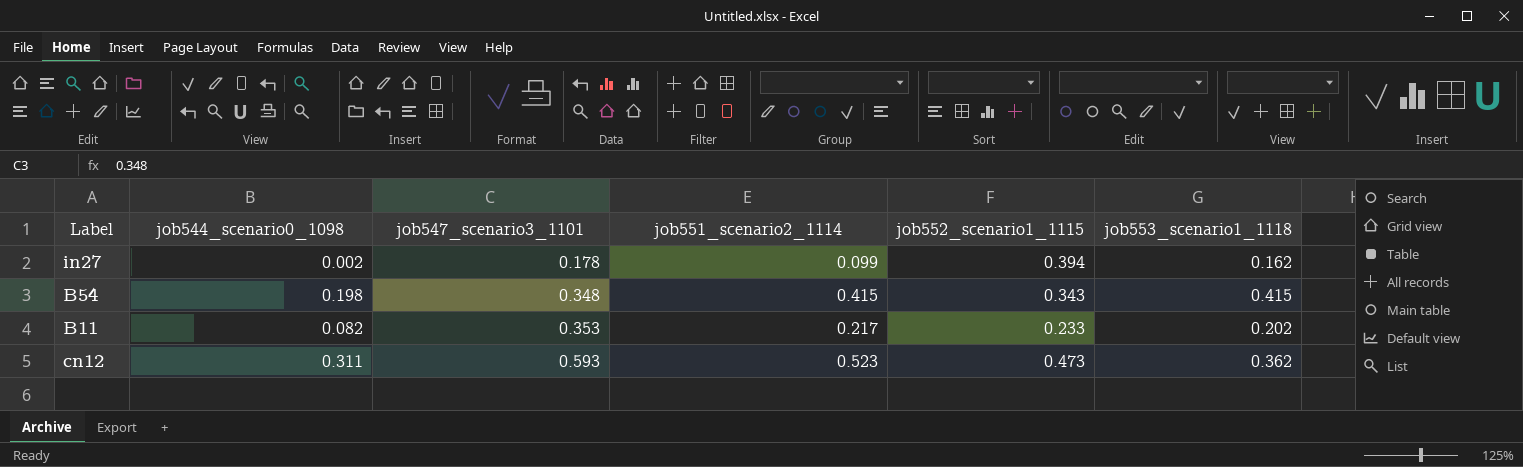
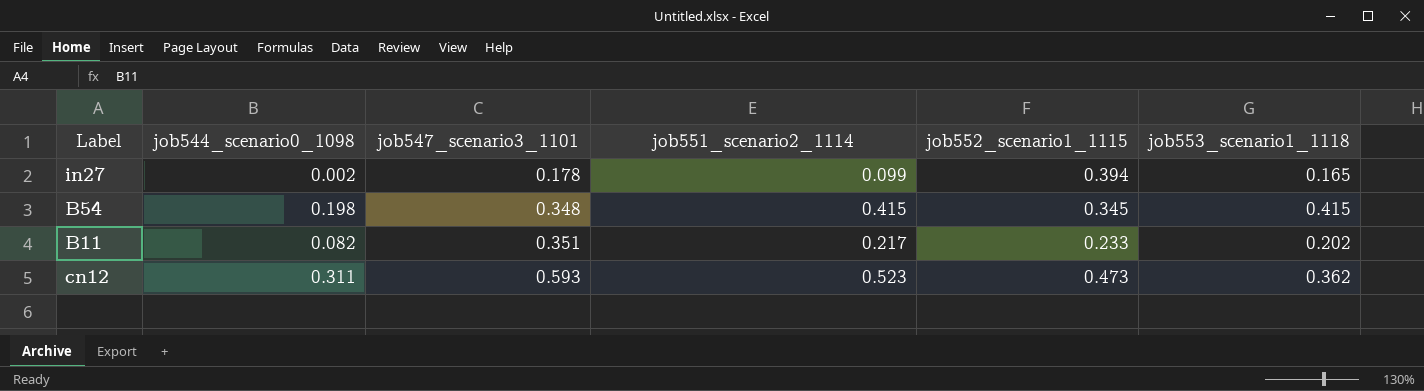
in27 | job553_scenario1_1118: 0.162 -> 0.165
B54 | job552_scenario1_1115: 0.343 -> 0.345
B11 | job547_scenario3_1101: 0.353 -> 0.351

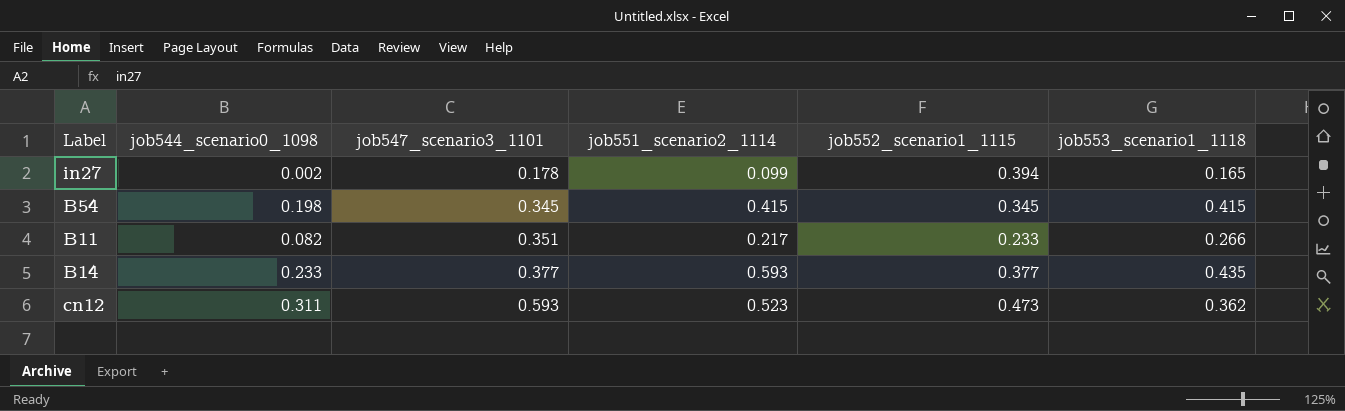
B54 | job547_scenario3_1101: 0.348 -> 0.345
B11 | job553_scenario1_1118: 0.202 -> 0.266
row B14: none -> 0.233 | 0.377 | 0.593 | 0.377 | 0.435

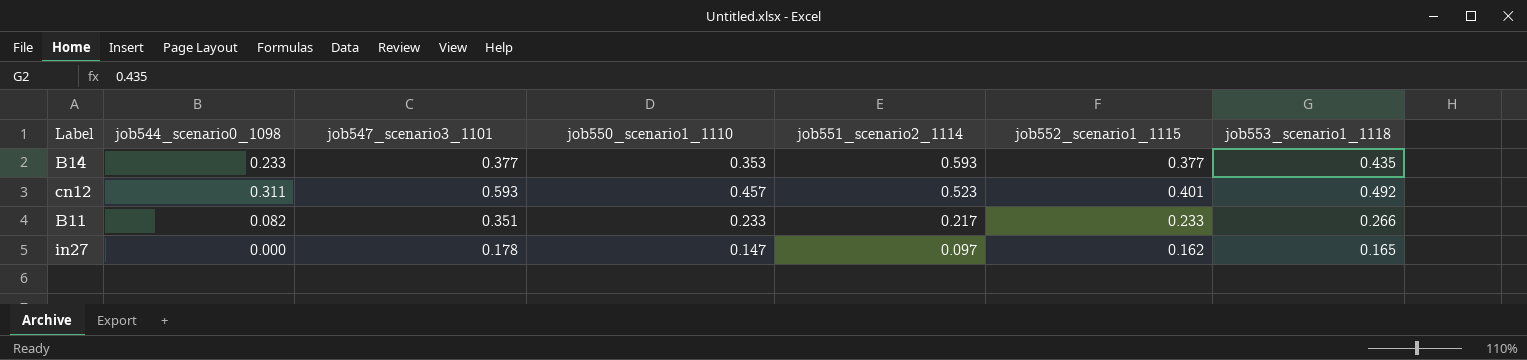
row order: job547_scenario3_1101 ascending -> job551_scenario2_1114 descending
column job550_scenario1_1110 | position: none -> 4
row B54: 0.198 | 0.345 | 0.415 | 0.345 | 0.415 -> none
cn12 | job552_scenario1_1115: 0.473 -> 0.401
cn12 | job553_scenario1_1118: 0.362 -> 0.492
in27 | job544_scenario0_1098: 0.002 -> 0.000
in27 | job551_scenario2_1114: 0.099 -> 0.097
in27 | job552_scenario1_1115: 0.394 -> 0.162

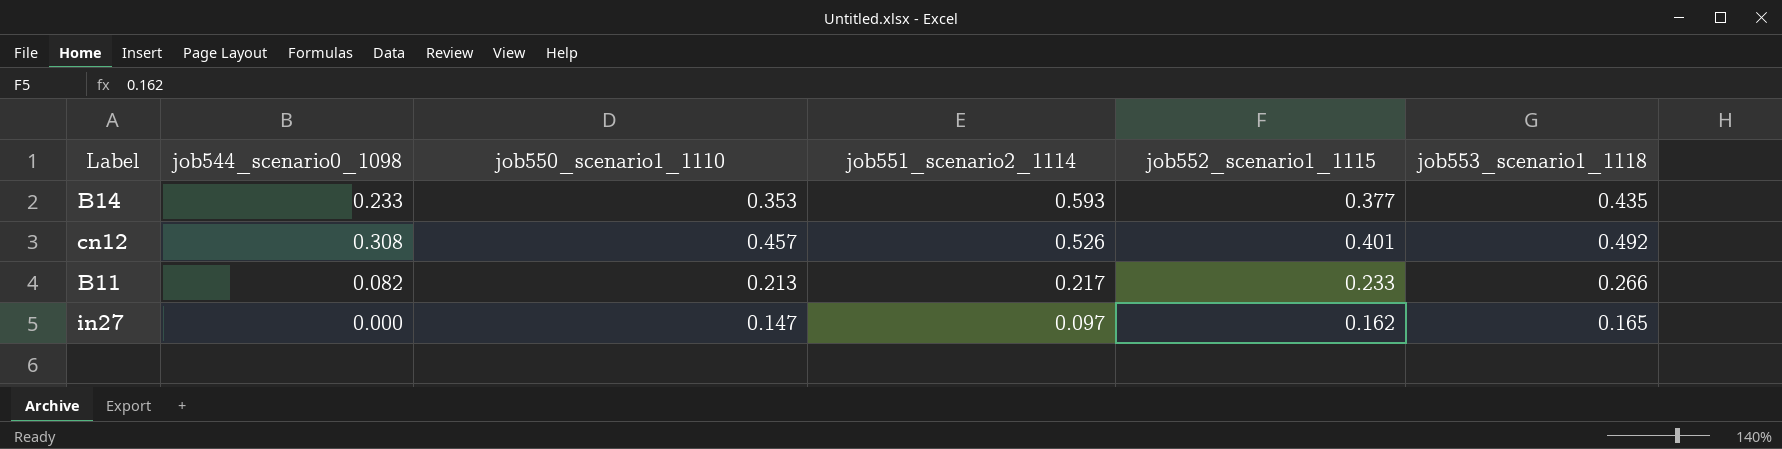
column job547_scenario3_1101 | position: 3 -> none
cn12 | job544_scenario0_1098: 0.311 -> 0.308
cn12 | job551_scenario2_1114: 0.523 -> 0.526
B11 | job550_scenario1_1110: 0.233 -> 0.213

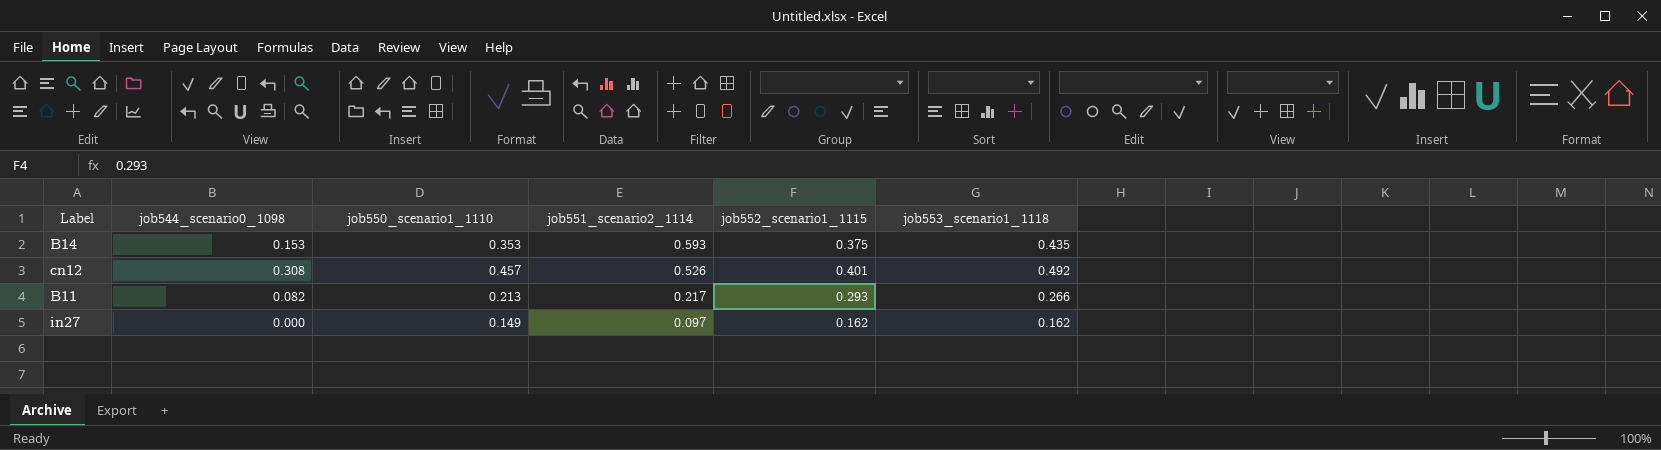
B14 | job544_scenario0_1098: 0.233 -> 0.153
B14 | job552_scenario1_1115: 0.377 -> 0.375
B11 | job552_scenario1_1115: 0.233 -> 0.293
in27 | job550_scenario1_1110: 0.147 -> 0.149
in27 | job553_scenario1_1118: 0.165 -> 0.162

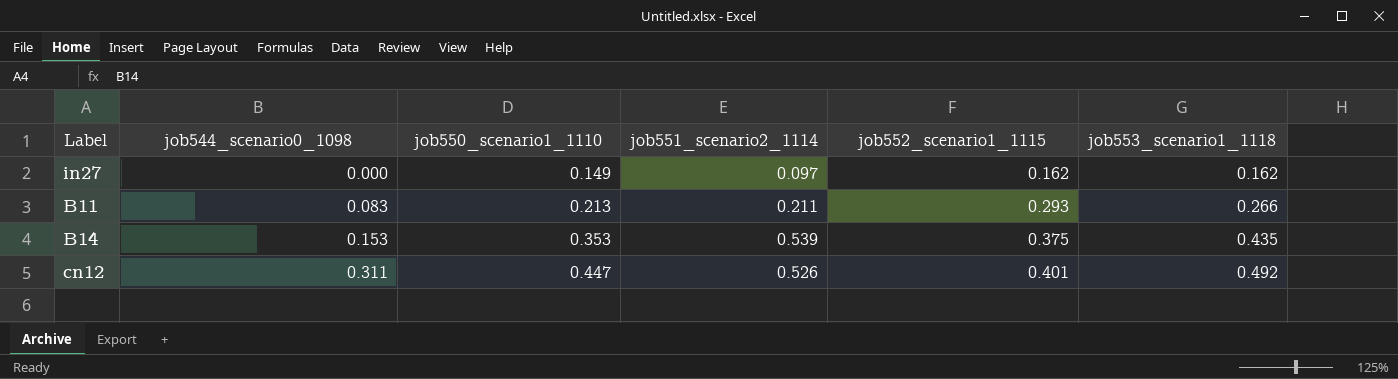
row order: job551_scenario2_1114 descending -> job544_scenario0_1098 ascending
B11 | job544_scenario0_1098: 0.082 -> 0.083
B11 | job551_scenario2_1114: 0.217 -> 0.211
B14 | job551_scenario2_1114: 0.593 -> 0.539
cn12 | job544_scenario0_1098: 0.308 -> 0.311
cn12 | job550_scenario1_1110: 0.457 -> 0.447

